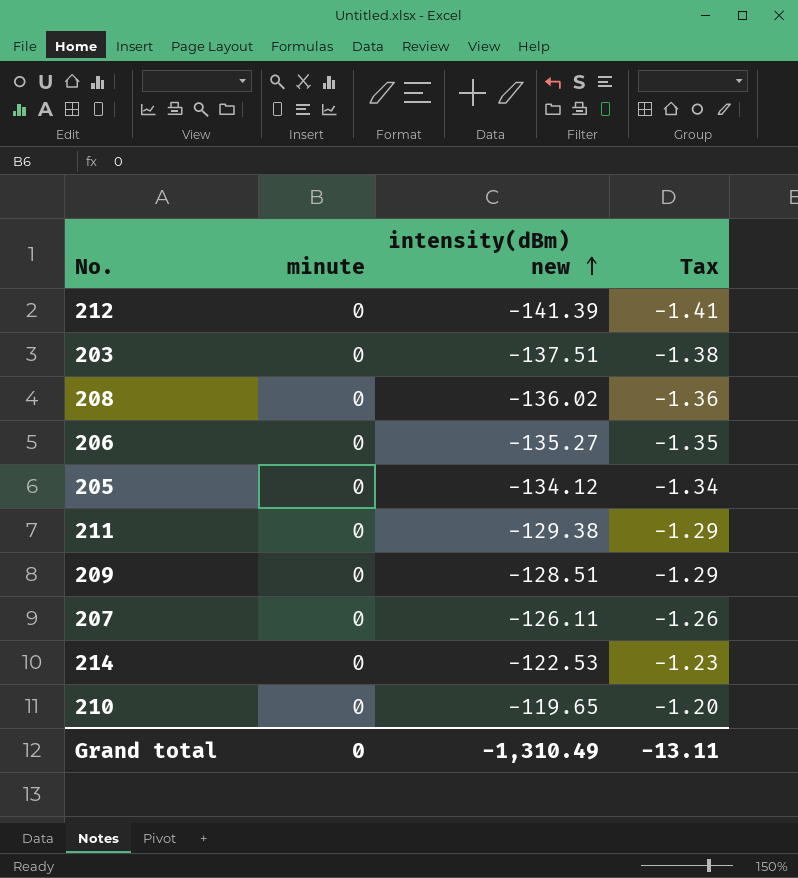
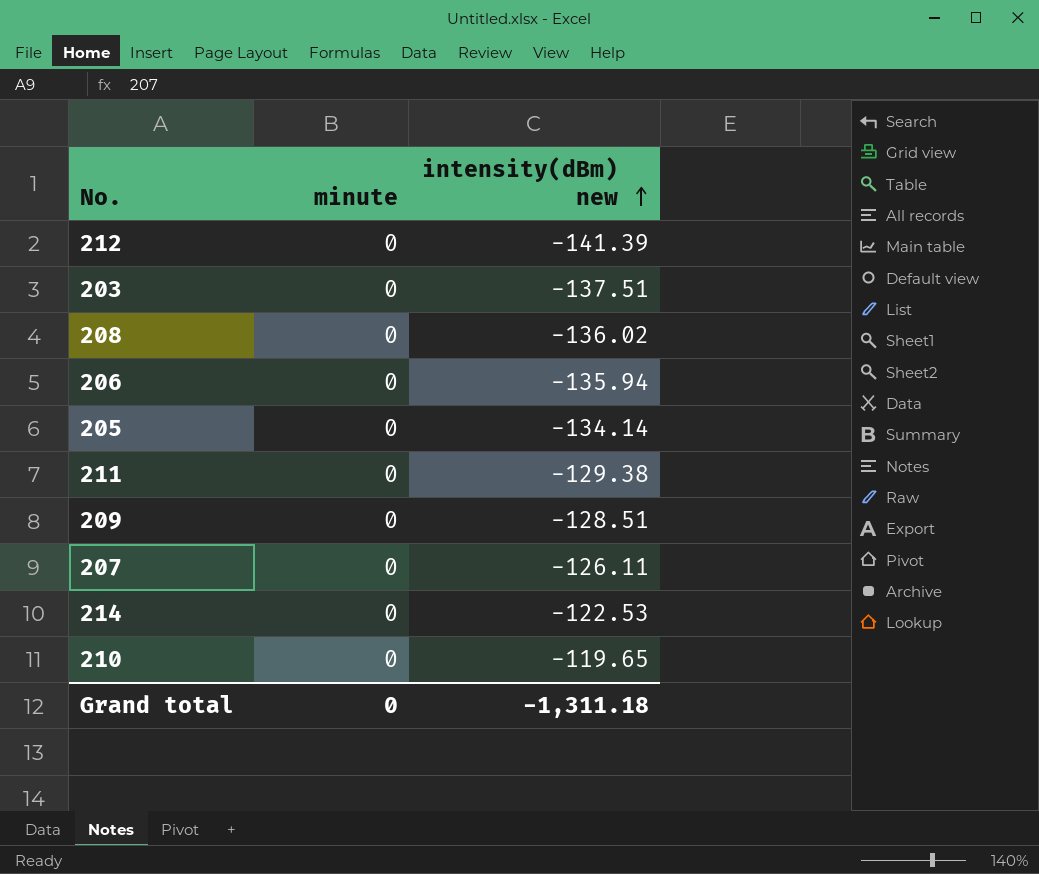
column Tax | formula: [intensity(dBm) new] * 0.01 -> none
206 | intensity(dBm) new: -135.27 -> -135.94
205 | intensity(dBm) new: -134.12 -> -134.14
Grand total | intensity(dBm) new: -1,310.49 -> -1,311.18

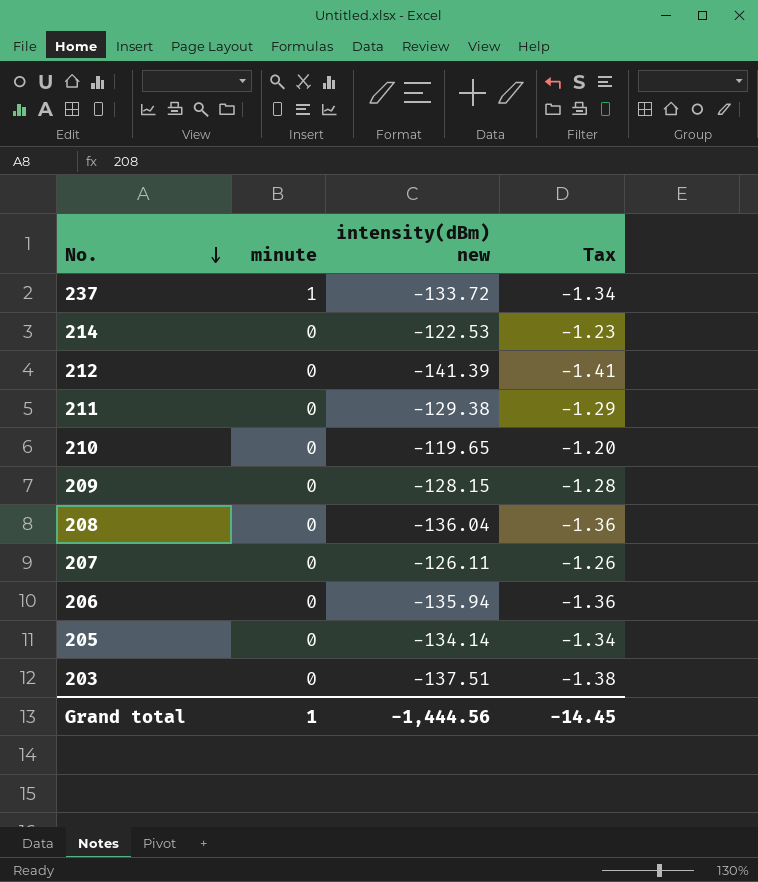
row order: intensity(dBm) new ascending -> No. descending
column Tax | formula: none -> [intensity(dBm) new] * 0.01
row 237: none -> 1 | -133.72 | -1.34
209 | intensity(dBm) new: -128.51 -> -128.15
208 | intensity(dBm) new: -136.02 -> -136.04
Grand total | minute: 0 -> 1
Grand total | intensity(dBm) new: -1,311.18 -> -1,444.56

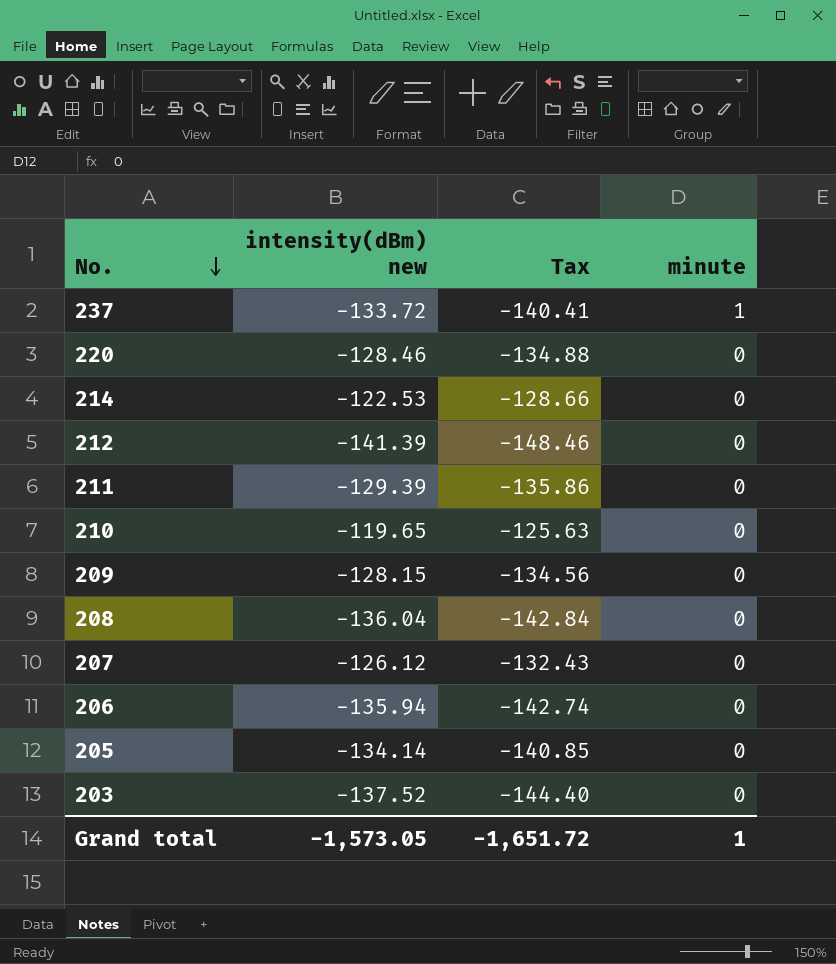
column Tax | formula: [intensity(dBm) new] * 0.01 -> [intensity(dBm) new] * 1.05
column minute | position: 2 -> 4
row 220: none -> -128.46 | -134.88 | 0
211 | intensity(dBm) new: -129.38 -> -129.39
207 | intensity(dBm) new: -126.11 -> -126.12
203 | intensity(dBm) new: -137.51 -> -137.52
Grand total | intensity(dBm) new: -1,444.56 -> -1,573.05
Grand total | Tax: -14.45 -> -1,651.72

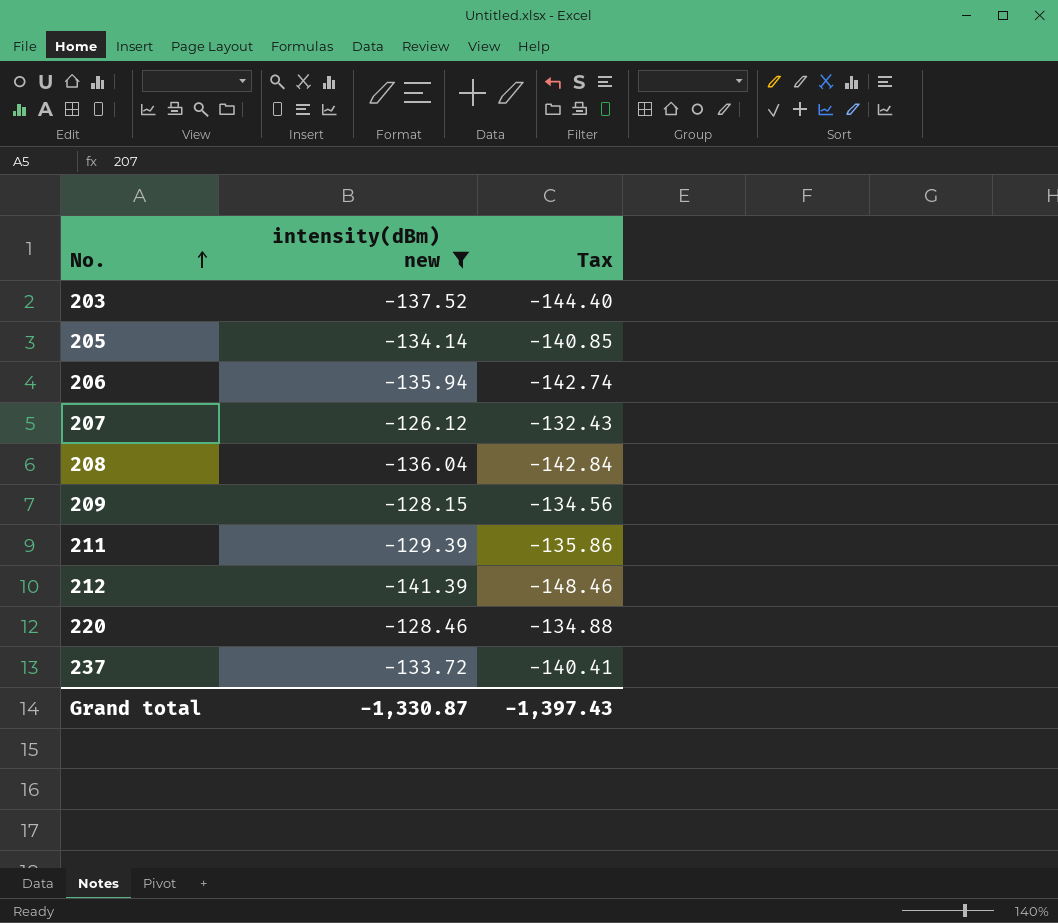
filter: none -> intensity(dBm) new <= -126.12
row order: No. descending -> No. ascending
column minute | position: 4 -> none
Grand total | intensity(dBm) new: -1,573.05 -> -1,330.87
Grand total | Tax: -1,651.72 -> -1,397.43

